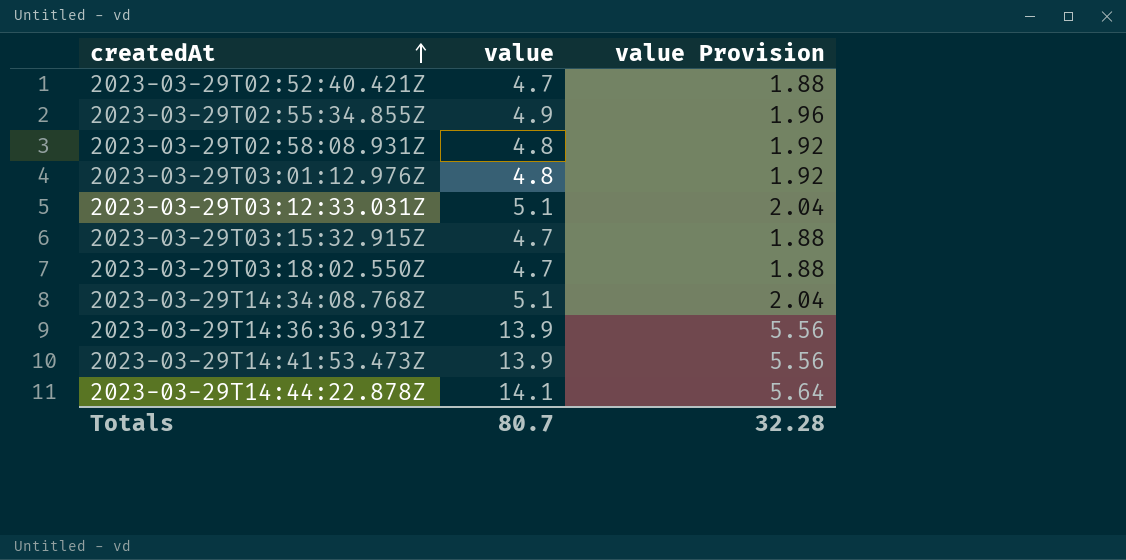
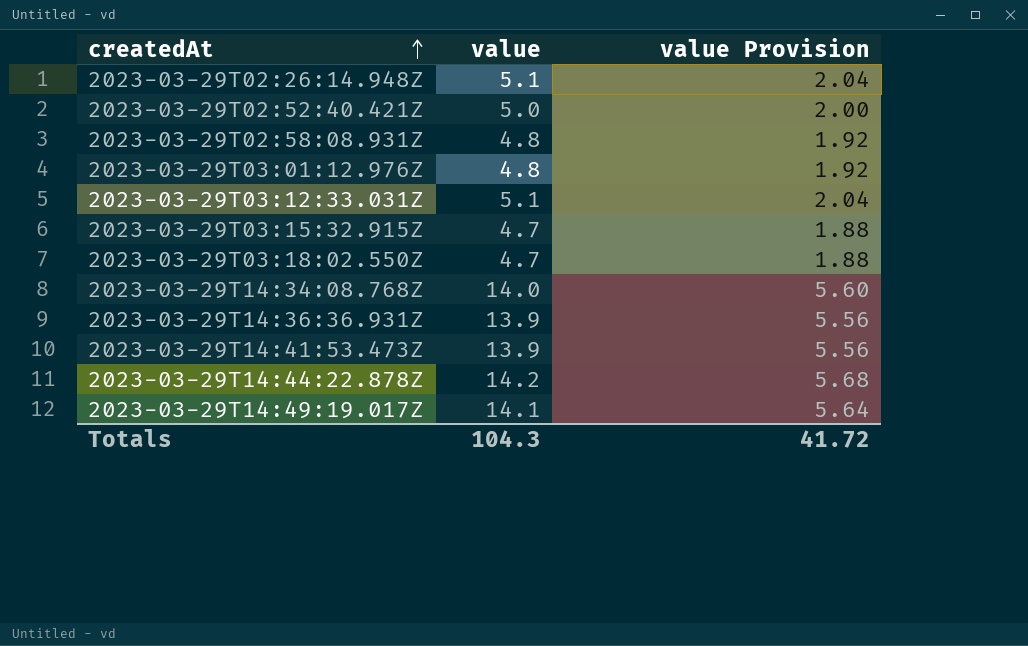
row 2023-03-29T02:55:34.855Z: 4.9 | 1.96 -> none
row 2023-03-29T02:26:14.948Z: none -> 5.1 | 2.04
2023-03-29T02:52:40.421Z | value: 4.7 -> 5.0
2023-03-29T02:52:40.421Z | value Provision: 1.88 -> 2.00
2023-03-29T14:34:08.768Z | value: 5.1 -> 14.0
2023-03-29T14:34:08.768Z | value Provision: 2.04 -> 5.60
2023-03-29T14:44:22.878Z | value: 14.1 -> 14.2
2023-03-29T14:44:22.878Z | value Provision: 5.64 -> 5.68
row 2023-03-29T14:49:19.017Z: none -> 14.1 | 5.64
Totals | value: 80.7 -> 104.3
Totals | value Provision: 32.28 -> 41.72

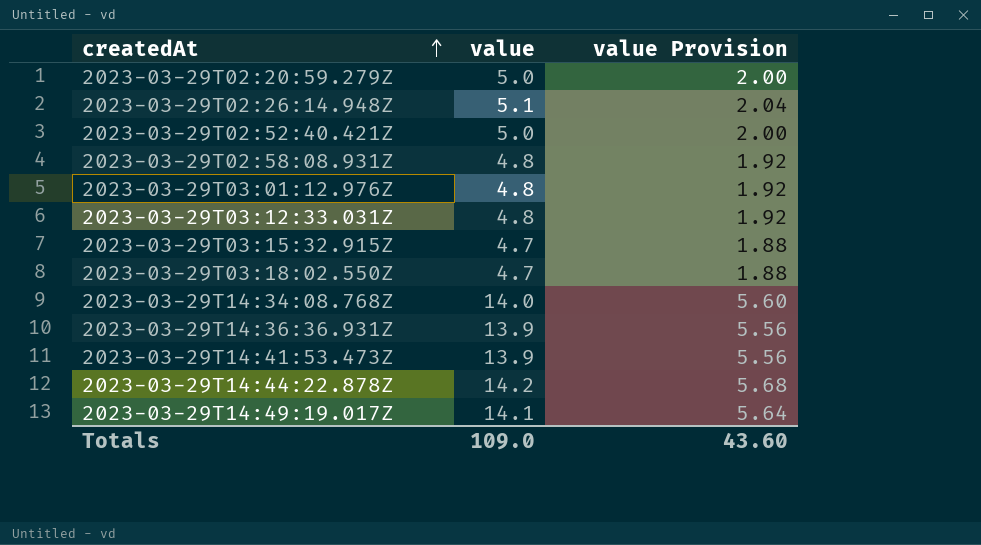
row 2023-03-29T02:20:59.279Z: none -> 5.0 | 2.00
2023-03-29T03:12:33.031Z | value: 5.1 -> 4.8
2023-03-29T03:12:33.031Z | value Provision: 2.04 -> 1.92
Totals | value: 104.3 -> 109.0
Totals | value Provision: 41.72 -> 43.60

